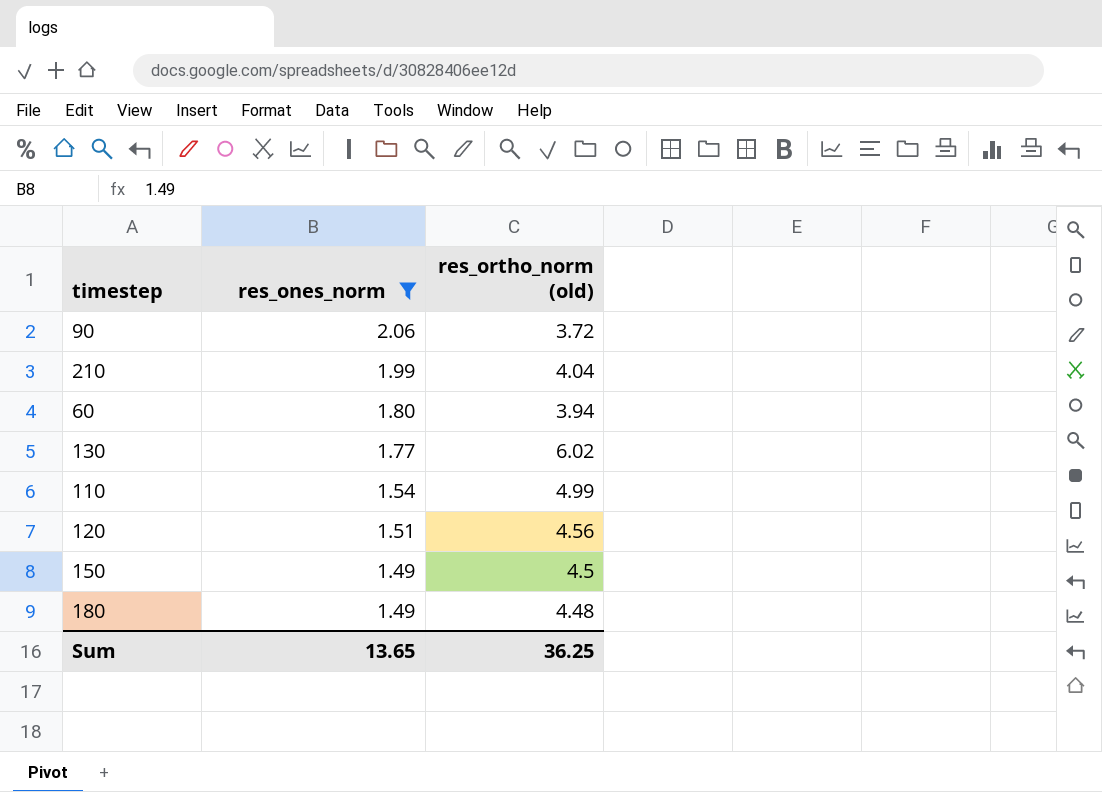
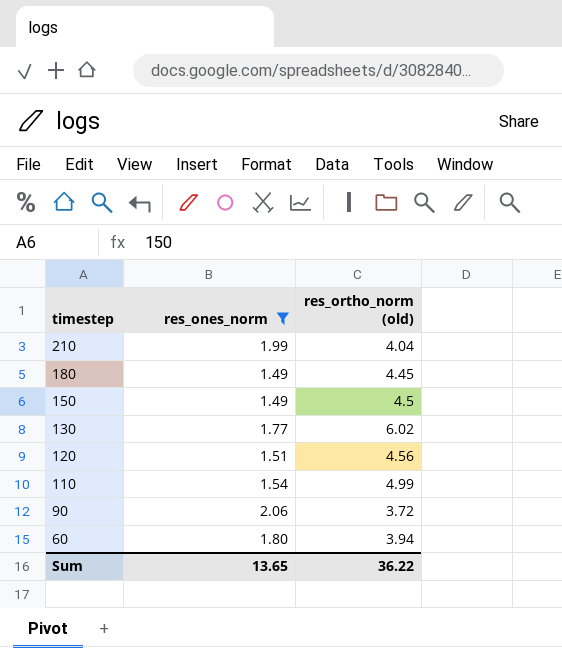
row order: res_ones_norm descending -> timestep descending
180 | res_ortho_norm (old): 4.48 -> 4.45
Sum | res_ortho_norm (old): 36.25 -> 36.22

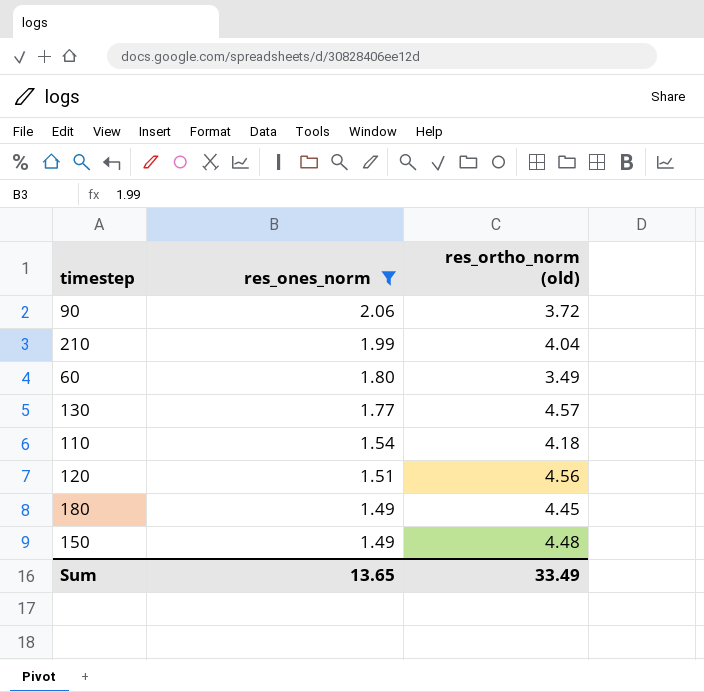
row order: timestep descending -> res_ones_norm descending
60 | res_ortho_norm (old): 3.94 -> 3.49
130 | res_ortho_norm (old): 6.02 -> 4.57
110 | res_ortho_norm (old): 4.99 -> 4.18
150 | res_ortho_norm (old): 4.5 -> 4.48
Sum | res_ortho_norm (old): 36.22 -> 33.49

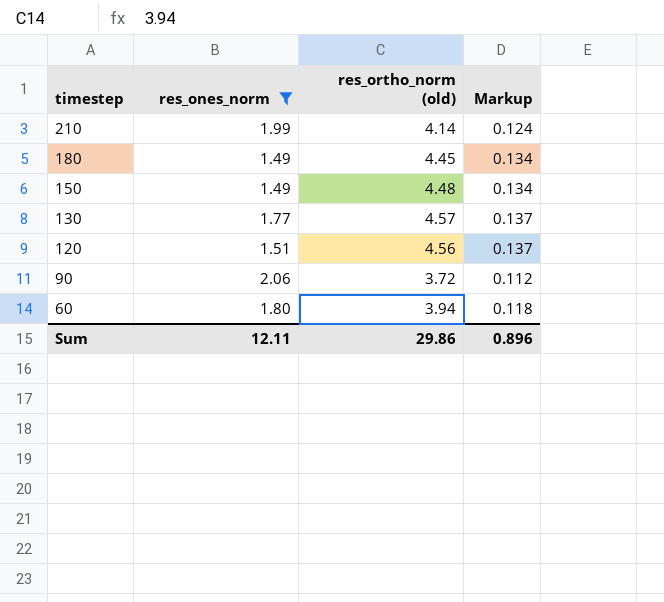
row order: res_ones_norm descending -> timestep descending
column Markup | formula: none -> [res_ortho_norm (old)] * 0.03
row 110: 1.54 | 4.18 -> none
210 | res_ortho_norm (old): 4.04 -> 4.14
60 | res_ortho_norm (old): 3.49 -> 3.94
Sum | res_ones_norm: 13.65 -> 12.11
Sum | res_ortho_norm (old): 33.49 -> 29.86

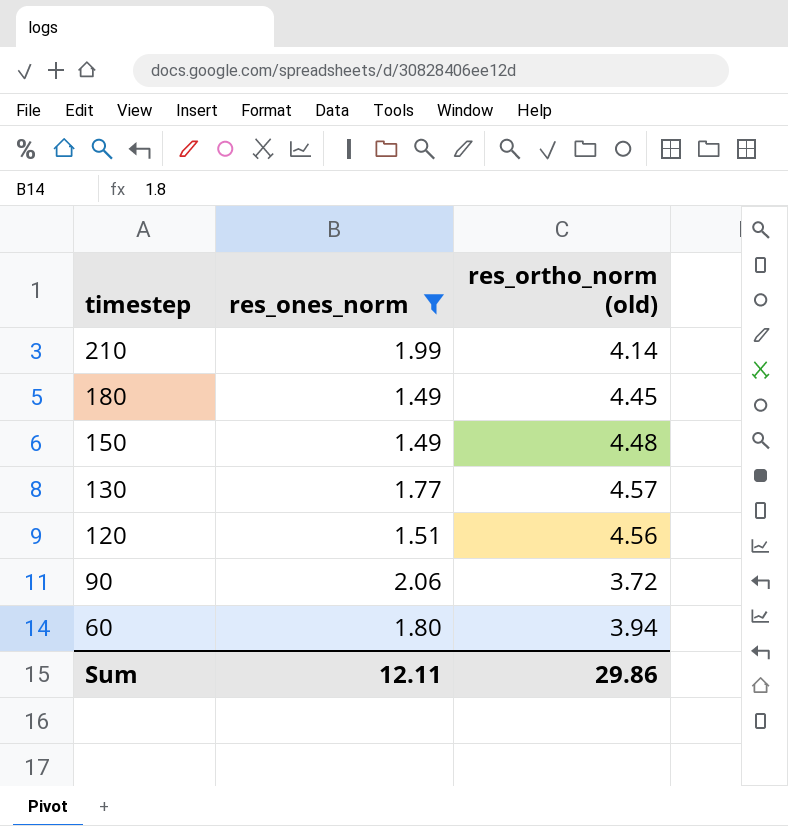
column Markup | formula: [res_ortho_norm (old)] * 0.03 -> none

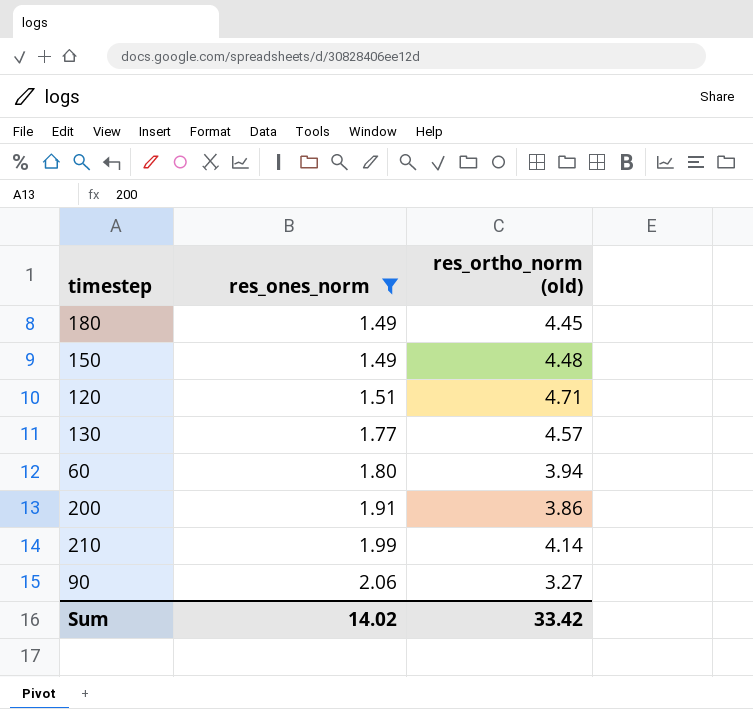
row order: timestep descending -> res_ones_norm ascending
120 | res_ortho_norm (old): 4.56 -> 4.71
row 200: none -> 1.91 | 3.86
90 | res_ortho_norm (old): 3.72 -> 3.27
Sum | res_ones_norm: 12.11 -> 14.02
Sum | res_ortho_norm (old): 29.86 -> 33.42

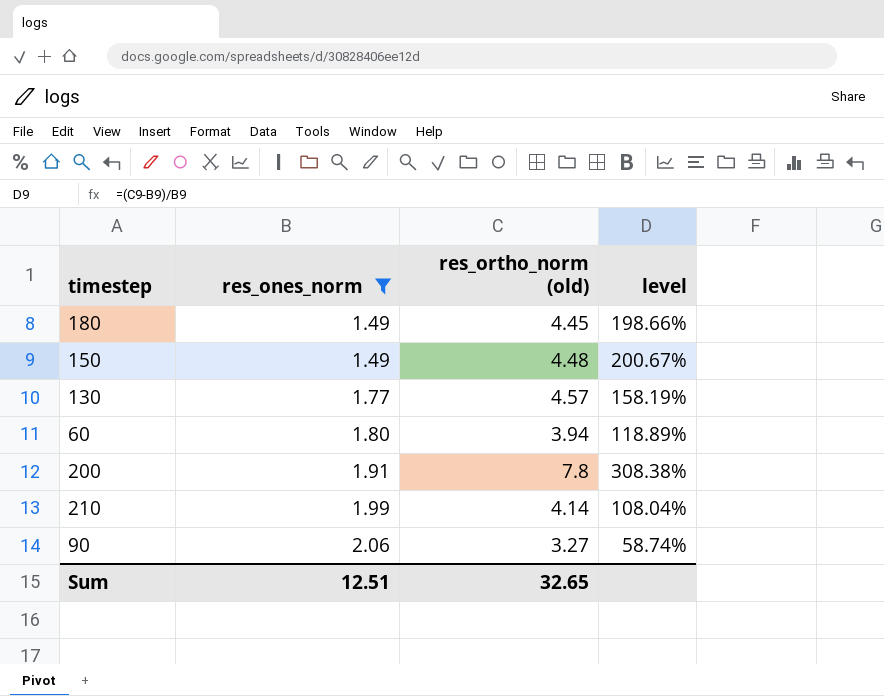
column level | formula: none -> ([res_ortho_norm (old)] - [res_ones_norm]) / [res_ones_norm]
row 120: 1.51 | 4.71 -> none
200 | res_ortho_norm (old): 3.86 -> 7.8
Sum | res_ones_norm: 14.02 -> 12.51
Sum | res_ortho_norm (old): 33.42 -> 32.65

